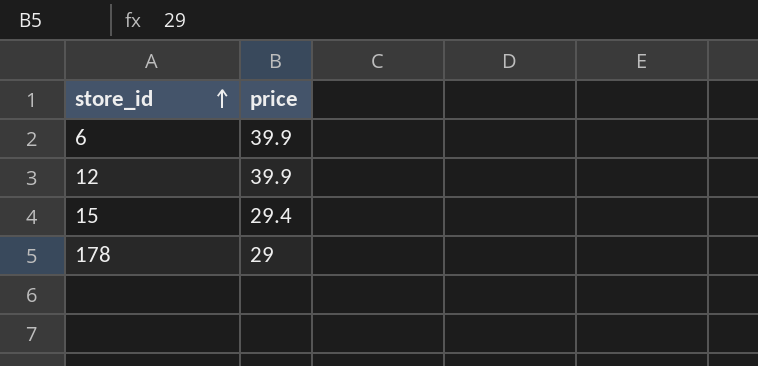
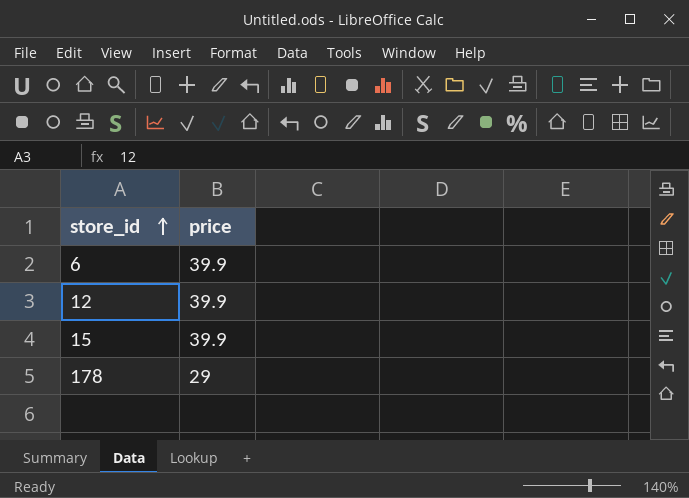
15 | price: 29.4 -> 39.9

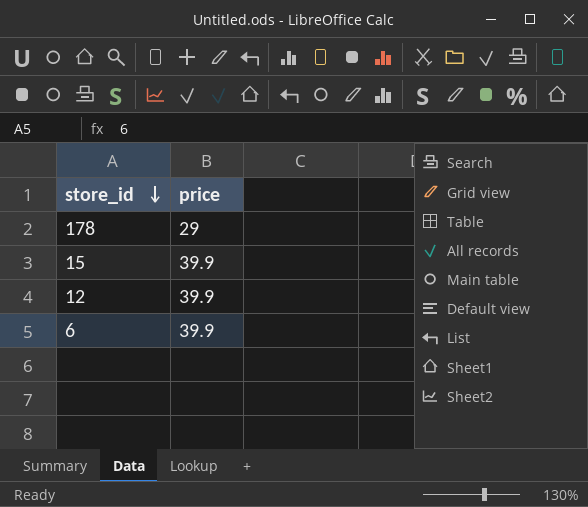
row order: store_id ascending -> store_id descending

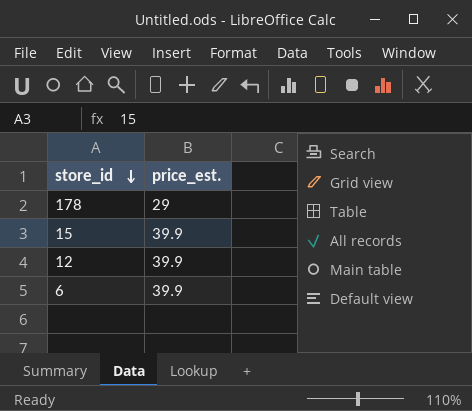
column name: price -> price_est.

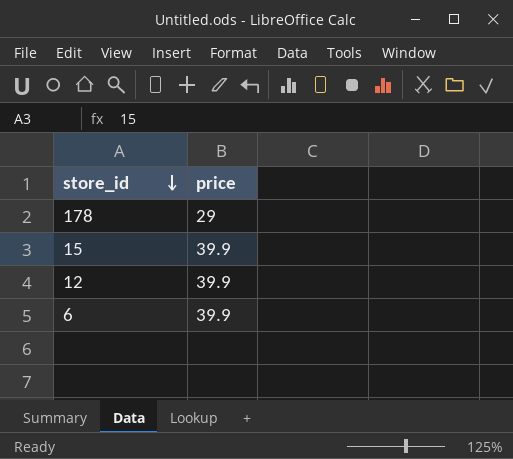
column name: price_est. -> price

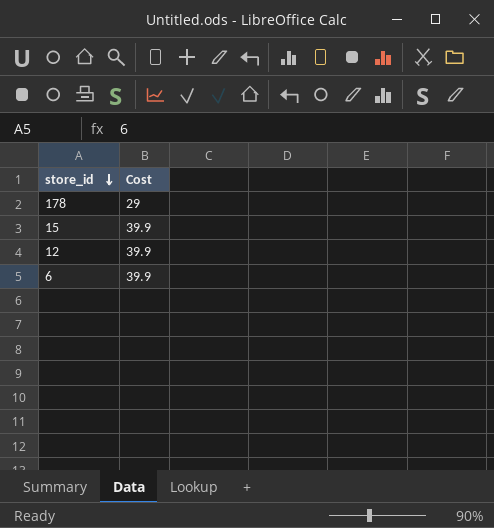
column name: price -> Cost

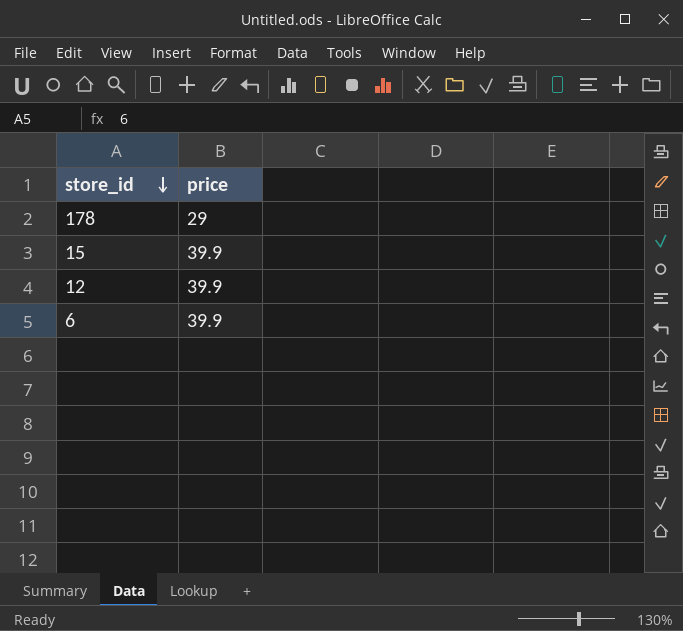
column name: Cost -> price

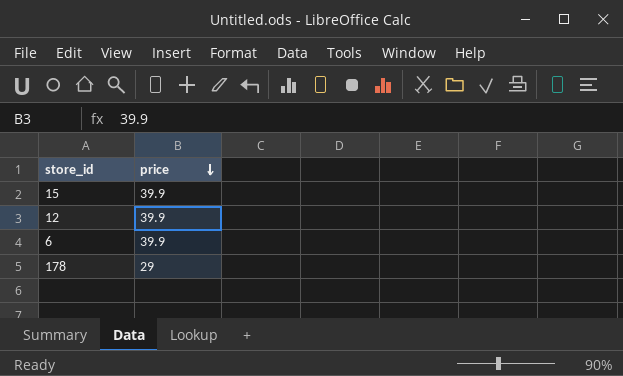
row order: store_id descending -> price descending

